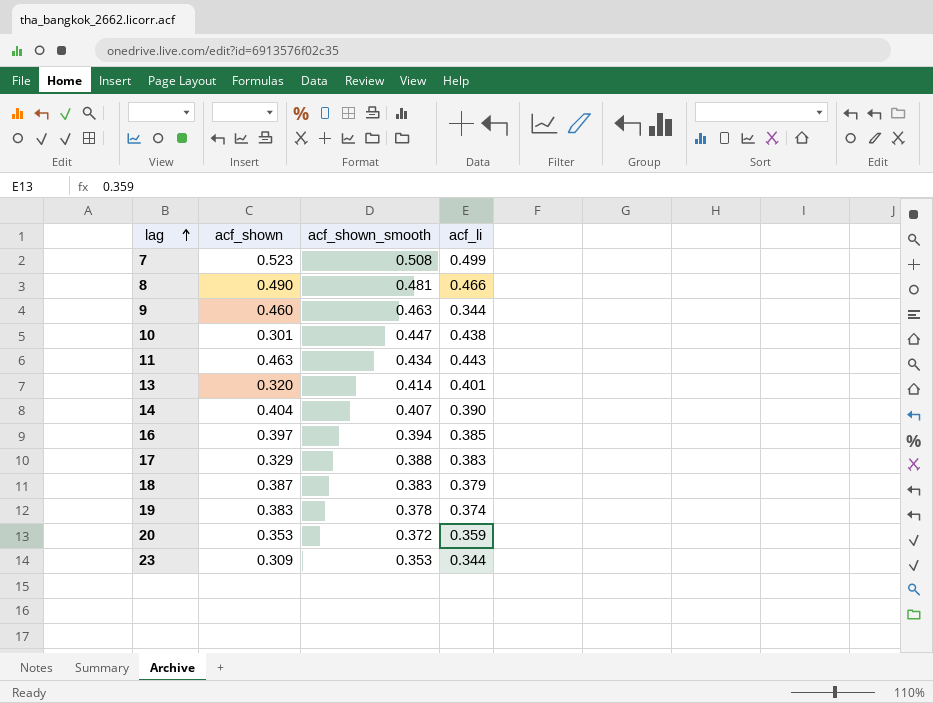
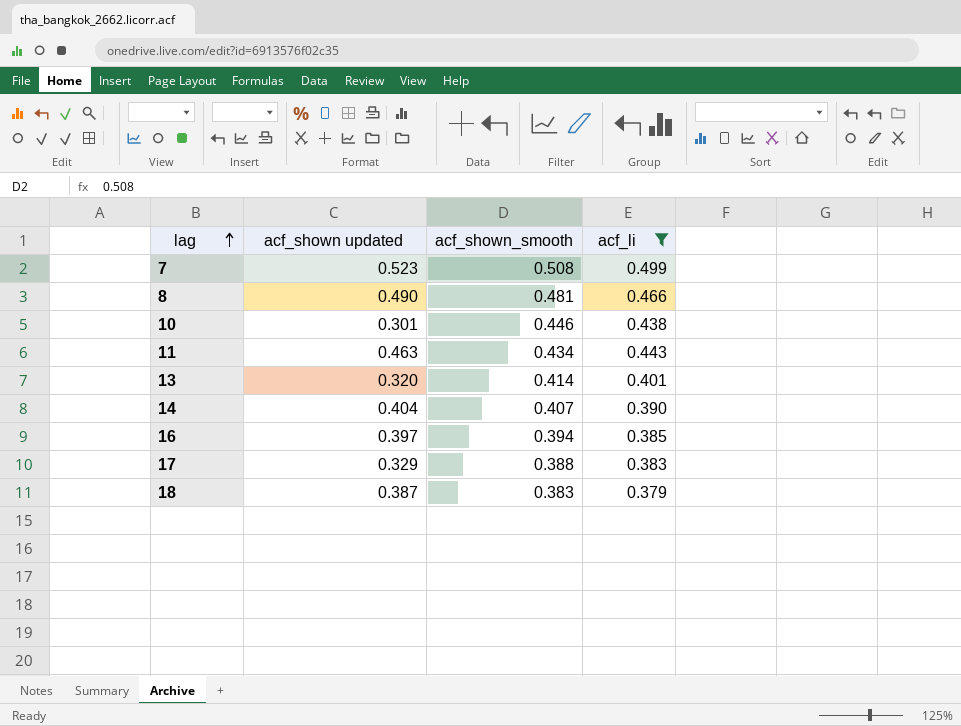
filter: none -> acf_li >= 0.379
column name: acf_shown -> acf_shown updated
10 | acf_shown_smooth: 0.447 -> 0.446

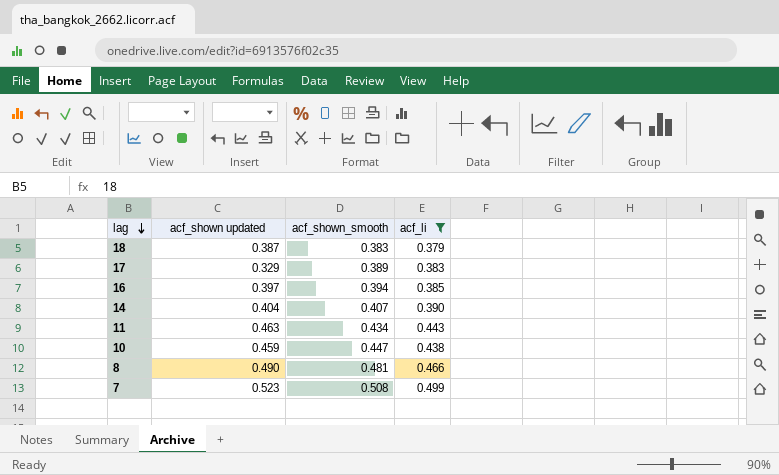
row order: lag ascending -> lag descending
row 13: 0.320 | 0.414 | 0.401 -> none
17 | acf_shown_smooth: 0.388 -> 0.389
10 | acf_shown updated: 0.301 -> 0.459
10 | acf_shown_smooth: 0.446 -> 0.447

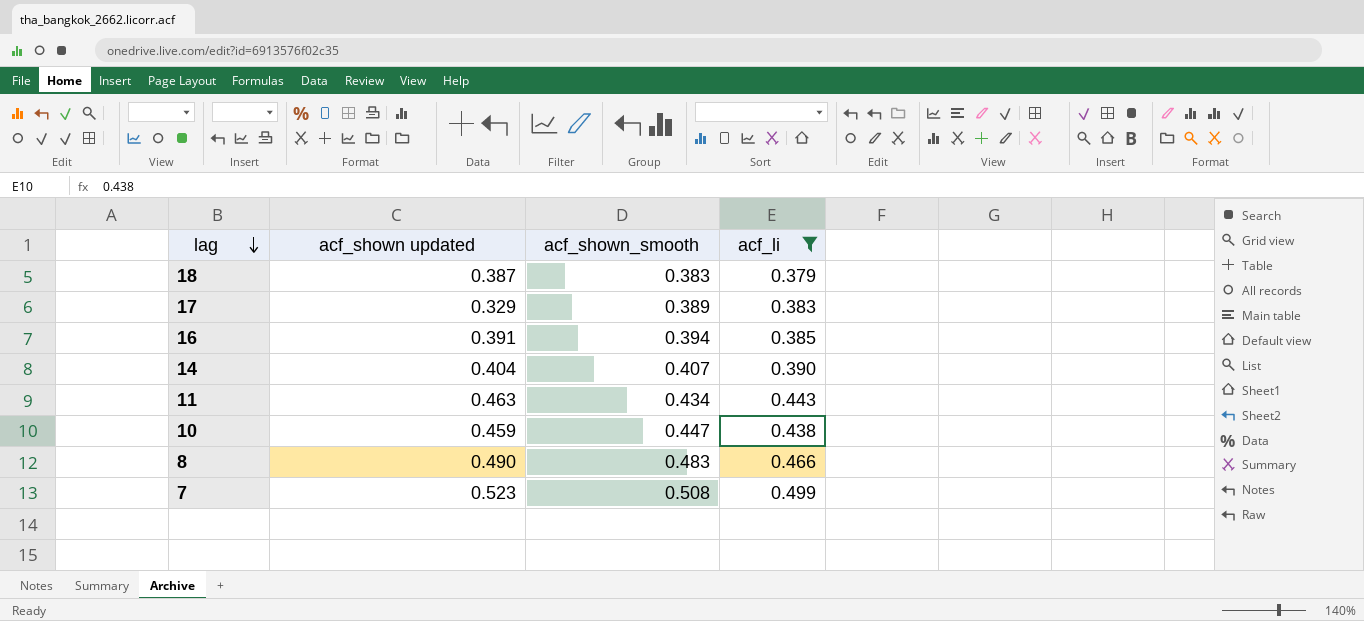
16 | acf_shown updated: 0.397 -> 0.391
8 | acf_shown_smooth: 0.481 -> 0.483

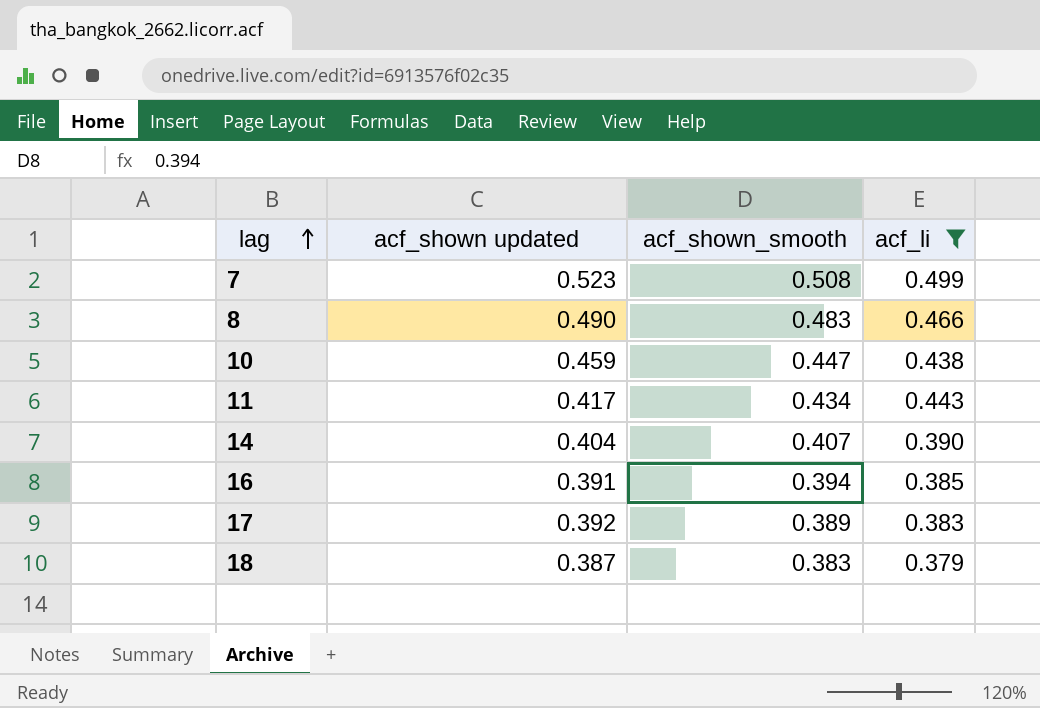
row order: lag descending -> lag ascending
11 | acf_shown updated: 0.463 -> 0.417
17 | acf_shown updated: 0.329 -> 0.392

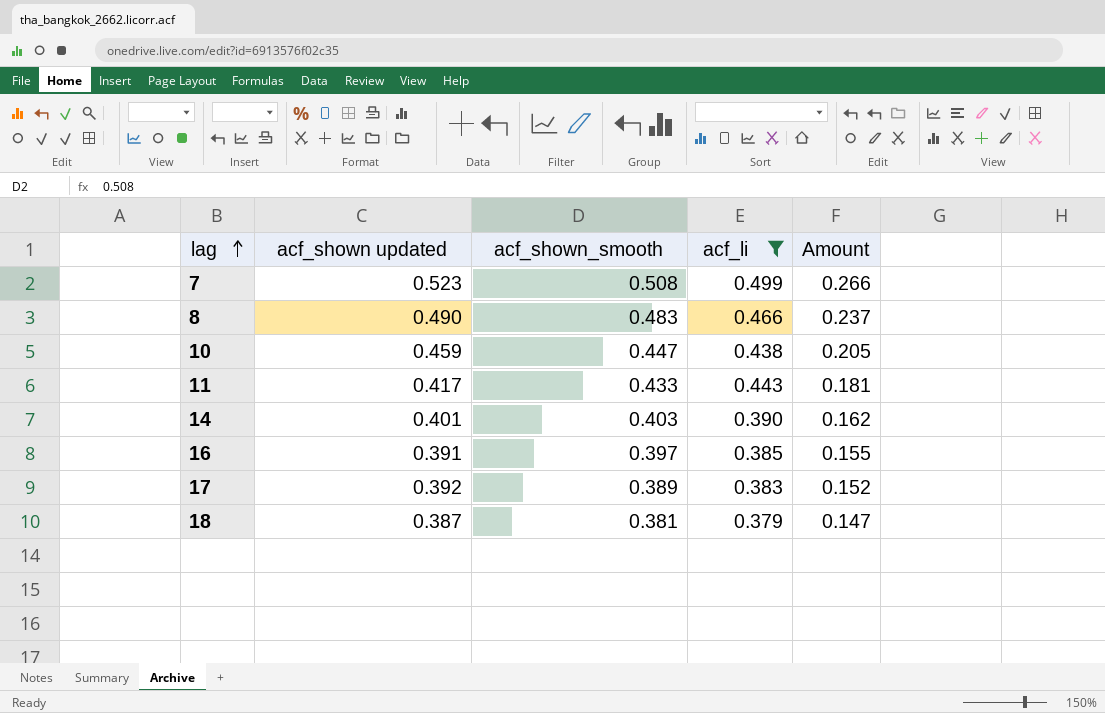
column Amount | formula: none -> [acf_shown updated] * [acf_shown_smooth]
11 | acf_shown_smooth: 0.434 -> 0.433
14 | acf_shown updated: 0.404 -> 0.401
14 | acf_shown_smooth: 0.407 -> 0.403
16 | acf_shown_smooth: 0.394 -> 0.397
18 | acf_shown_smooth: 0.383 -> 0.381

